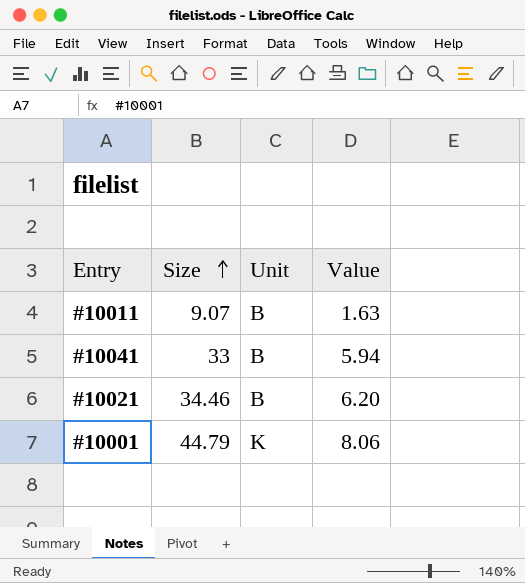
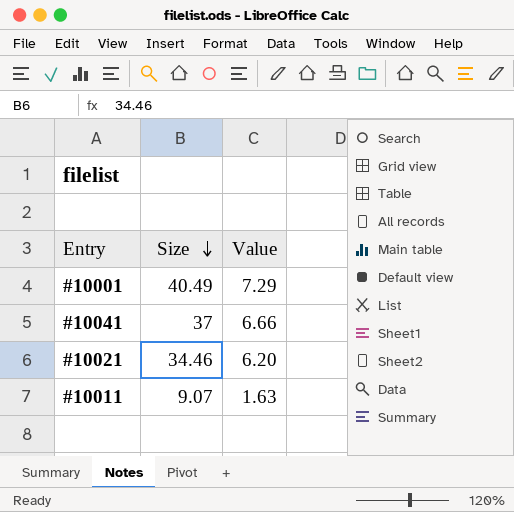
row order: Size ascending -> Size descending
column Unit | position: 3 -> none
#10001 | Size: 44.79 -> 40.49
#10001 | Value: 8.06 -> 7.29
#10041 | Size: 33 -> 37
#10041 | Value: 5.94 -> 6.66

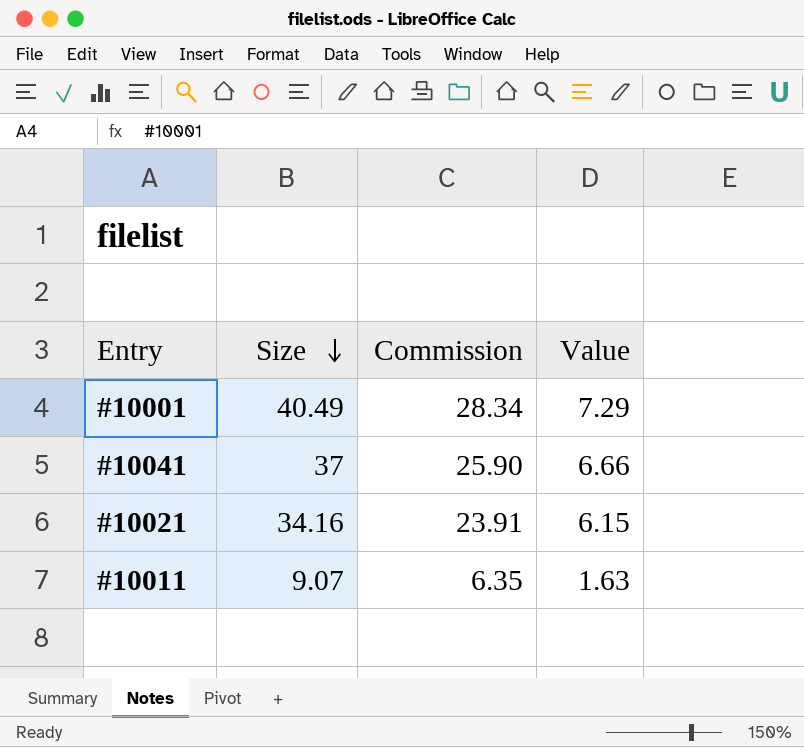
column Commission | formula: none -> [Size] * 0.7
#10021 | Size: 34.46 -> 34.16
#10021 | Value: 6.20 -> 6.15

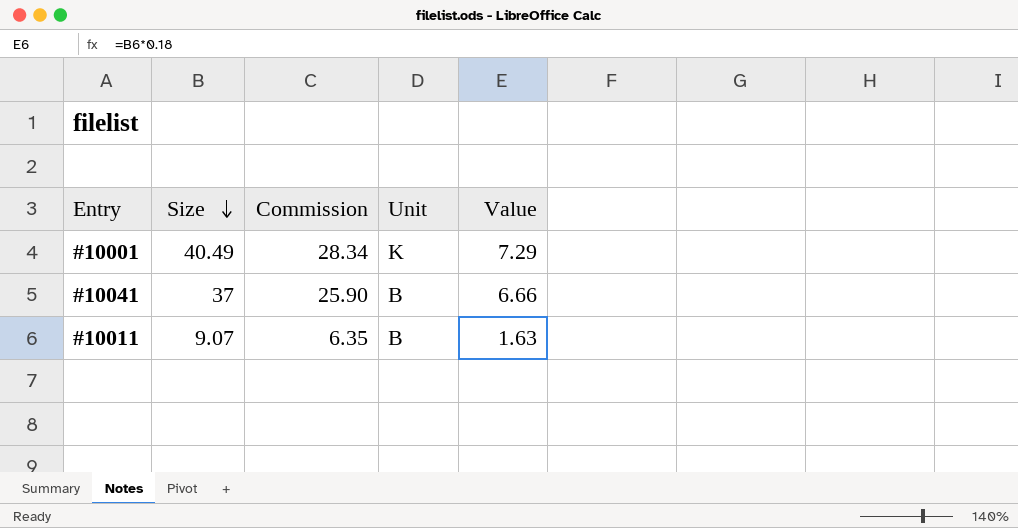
column Unit | position: none -> 4
row #10021: 34.16 | 23.91 | 6.15 -> none

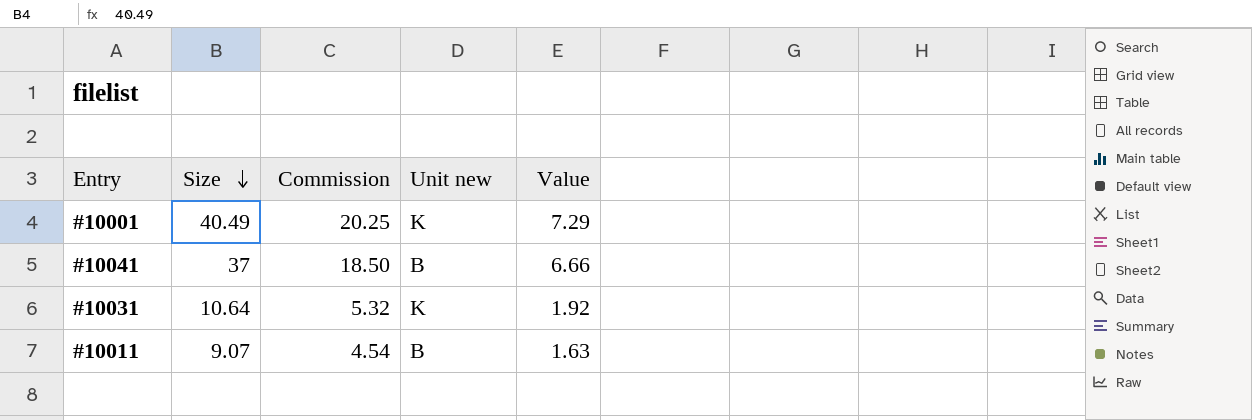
column Commission | formula: [Size] * 0.7 -> [Size] * 0.5
column name: Unit -> Unit new
row #10031: none -> 10.64 | 5.32 | K | 1.92

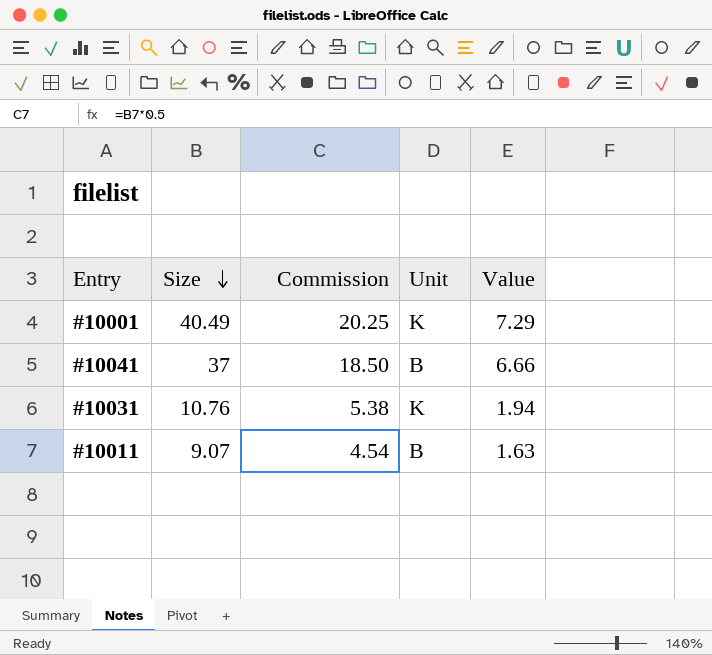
column name: Unit new -> Unit
#10031 | Size: 10.64 -> 10.76
#10031 | Commission: 5.32 -> 5.38
#10031 | Value: 1.92 -> 1.94

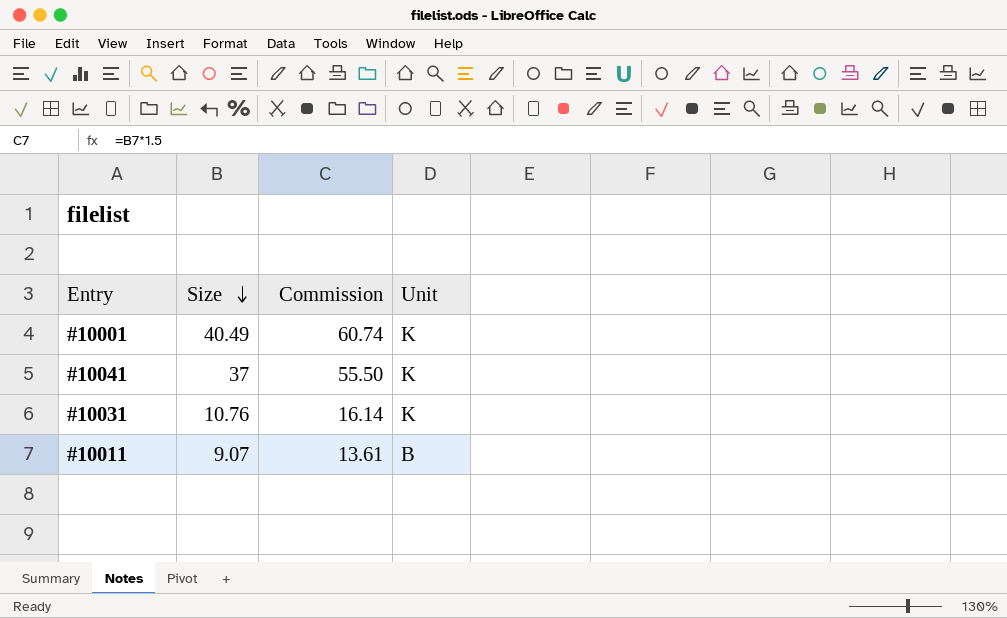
column Value | formula: [Size] * 0.18 -> none
column Commission | formula: [Size] * 0.5 -> [Size] * 1.5
#10041 | Unit: B -> K

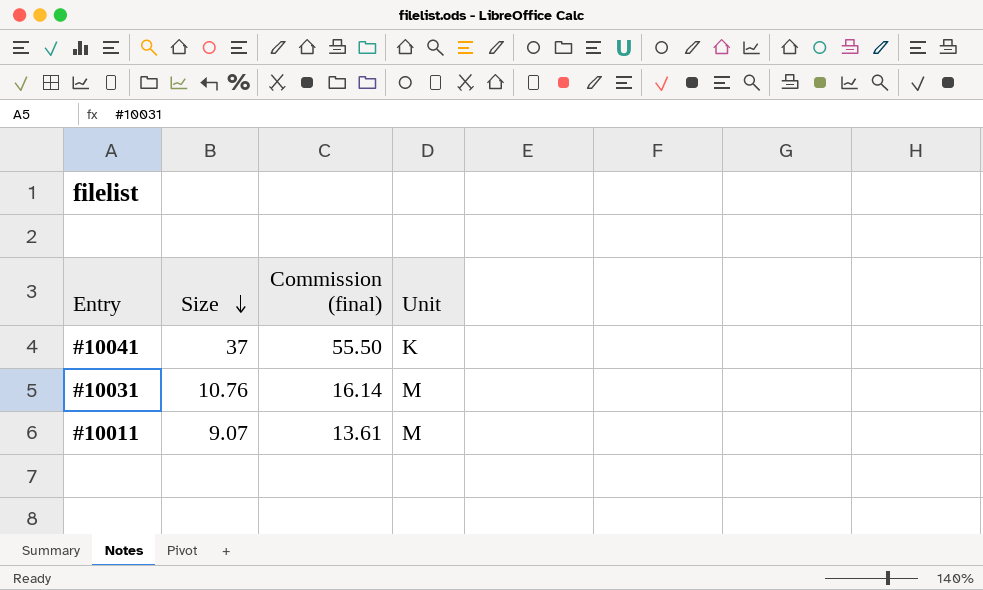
column name: Commission -> Commission (final)
row #10001: 40.49 | 60.74 | K -> none
#10031 | Unit: K -> M
#10011 | Unit: B -> M

